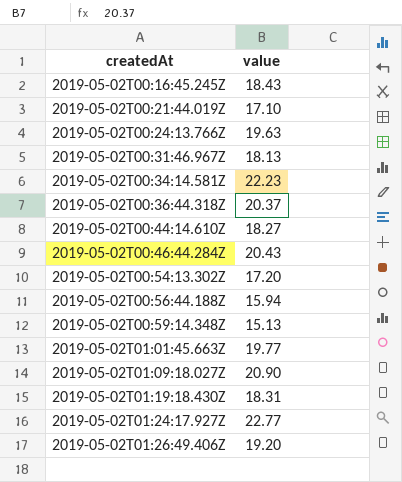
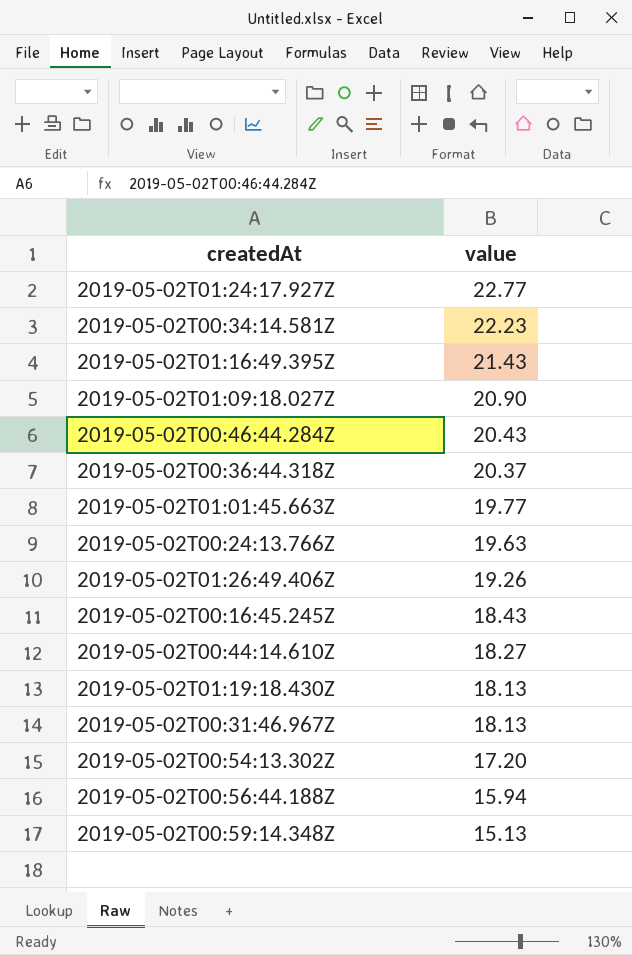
row order: createdAt ascending -> value descending
row 2019-05-02T00:21:44.019Z: 17.10 -> none
row 2019-05-02T01:16:49.395Z: none -> 21.43
2019-05-02T01:26:49.406Z | value: 19.20 -> 19.26
2019-05-02T01:19:18.430Z | value: 18.31 -> 18.13

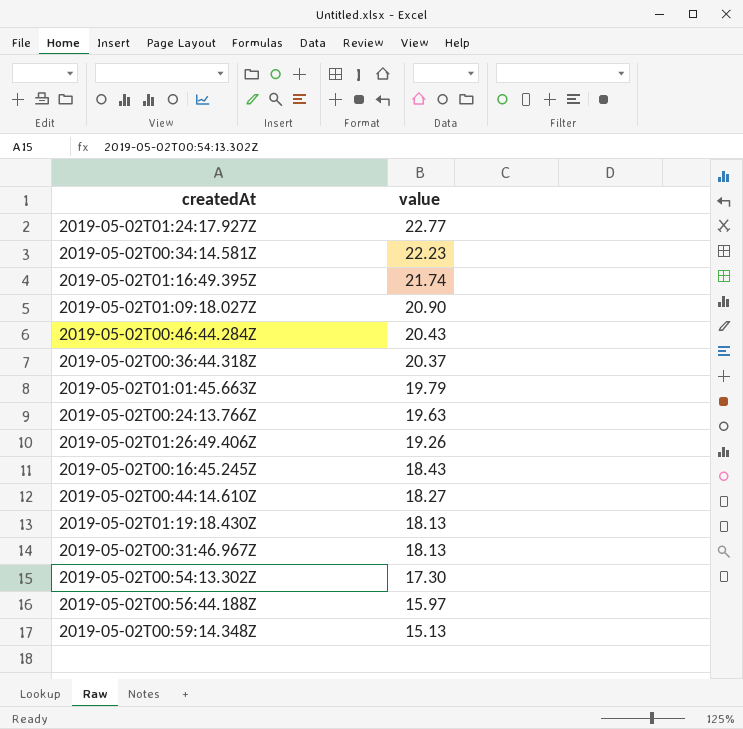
2019-05-02T01:16:49.395Z | value: 21.43 -> 21.74
2019-05-02T01:01:45.663Z | value: 19.77 -> 19.79
2019-05-02T00:54:13.302Z | value: 17.20 -> 17.30
2019-05-02T00:56:44.188Z | value: 15.94 -> 15.97

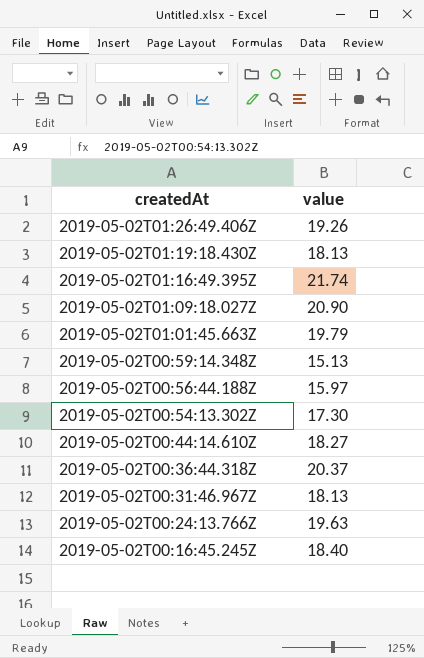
row order: value descending -> createdAt descending
row 2019-05-02T01:24:17.927Z: 22.77 -> none
row 2019-05-02T00:34:14.581Z: 22.23 -> none
row 2019-05-02T00:46:44.284Z: 20.43 -> none
2019-05-02T00:16:45.245Z | value: 18.43 -> 18.40

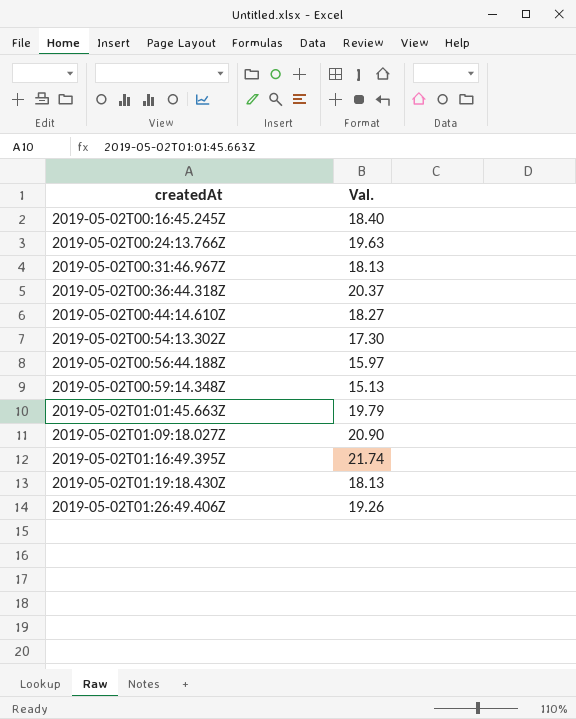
row order: createdAt descending -> createdAt ascending
column name: value -> Val.

